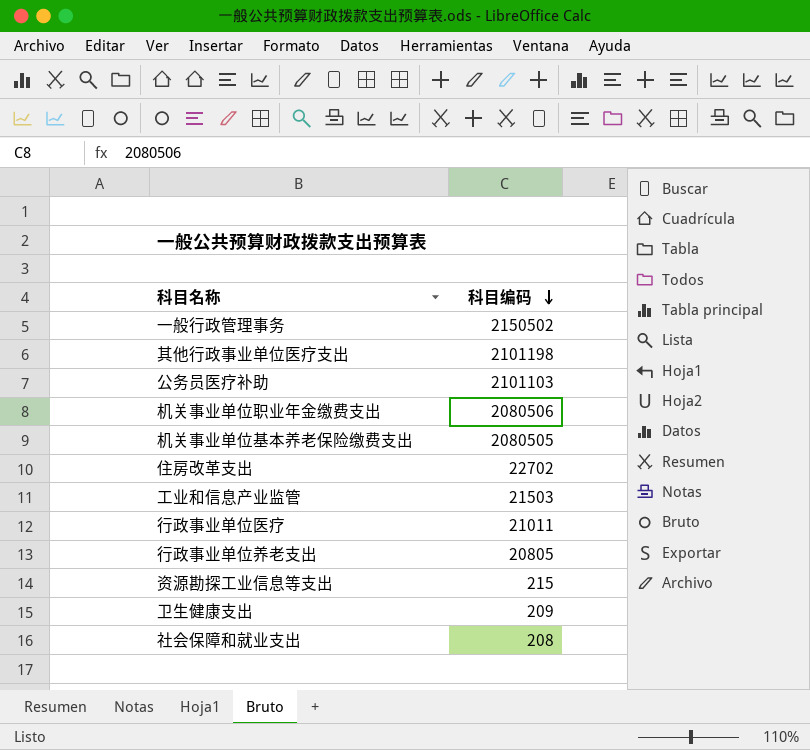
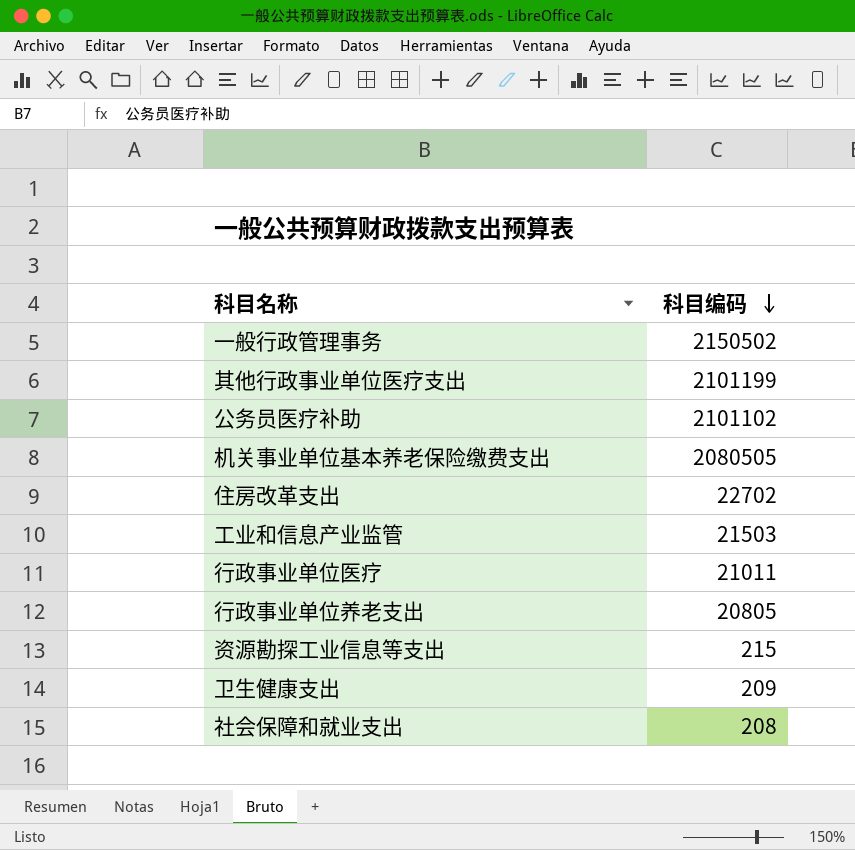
row 机关事业单位职业年金缴费支出: 2080506 -> none
其他行政事业单位医疗支出 | 科目编码: 2101198 -> 2101199
公务员医疗补助 | 科目编码: 2101103 -> 2101102

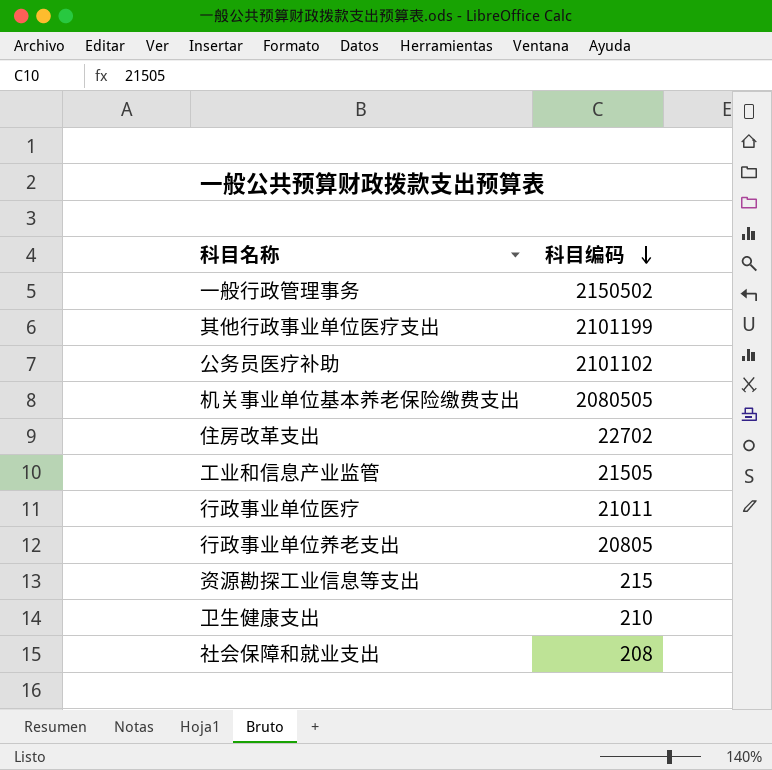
工业和信息产业监管 | 科目编码: 21503 -> 21505
卫生健康支出 | 科目编码: 209 -> 210

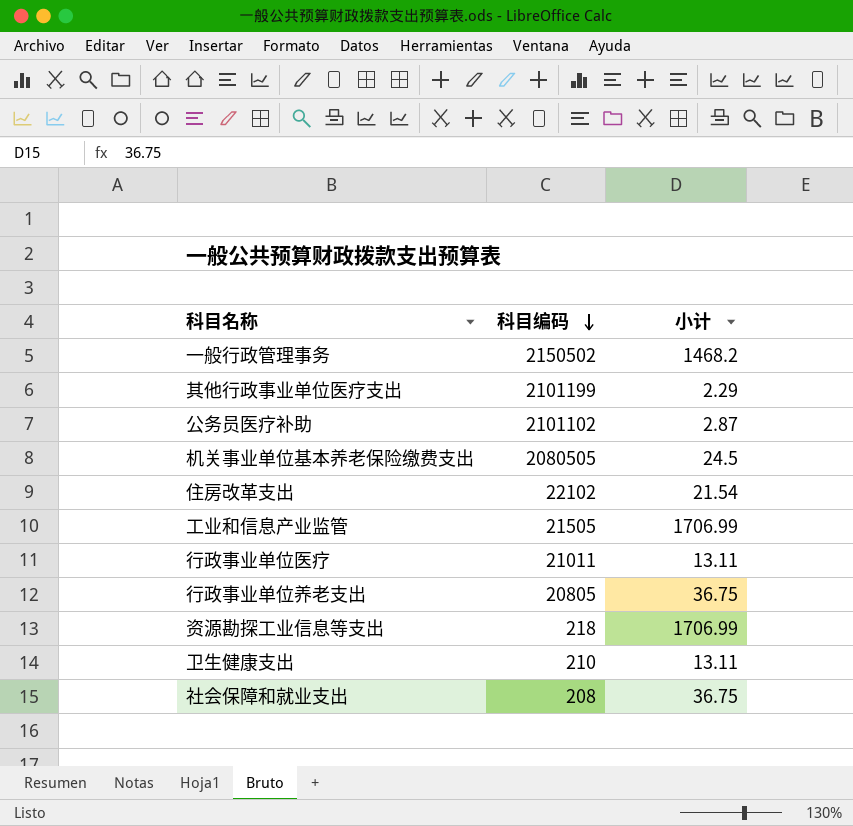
column 小计 | position: none -> 3
住房改革支出 | 科目编码: 22702 -> 22102
资源勘探工业信息等支出 | 科目编码: 215 -> 218

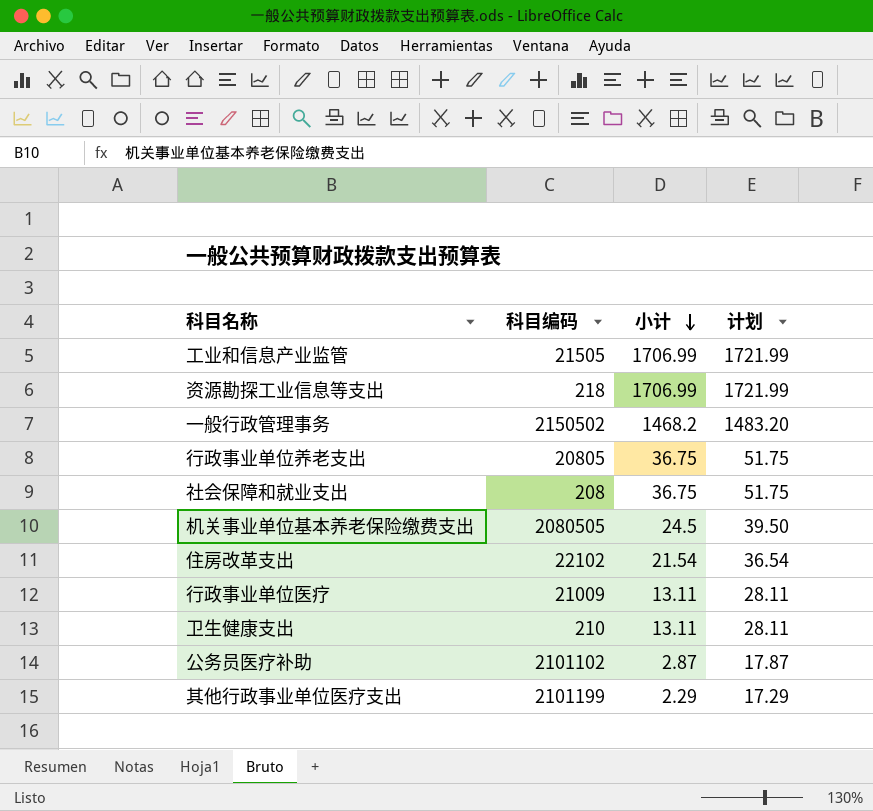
row order: 科目编码 descending -> 小计 descending
column 计划 | formula: none -> [小计] + 15
行政事业单位医疗 | 科目编码: 21011 -> 21009

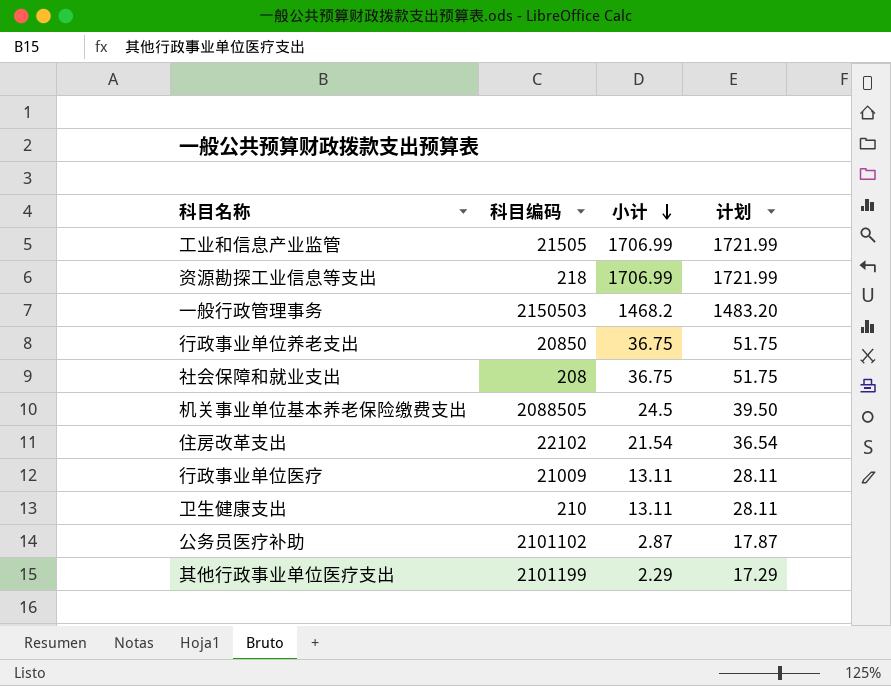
一般行政管理事务 | 科目编码: 2150502 -> 2150503
行政事业单位养老支出 | 科目编码: 20805 -> 20850
机关事业单位基本养老保险缴费支出 | 科目编码: 2080505 -> 2088505

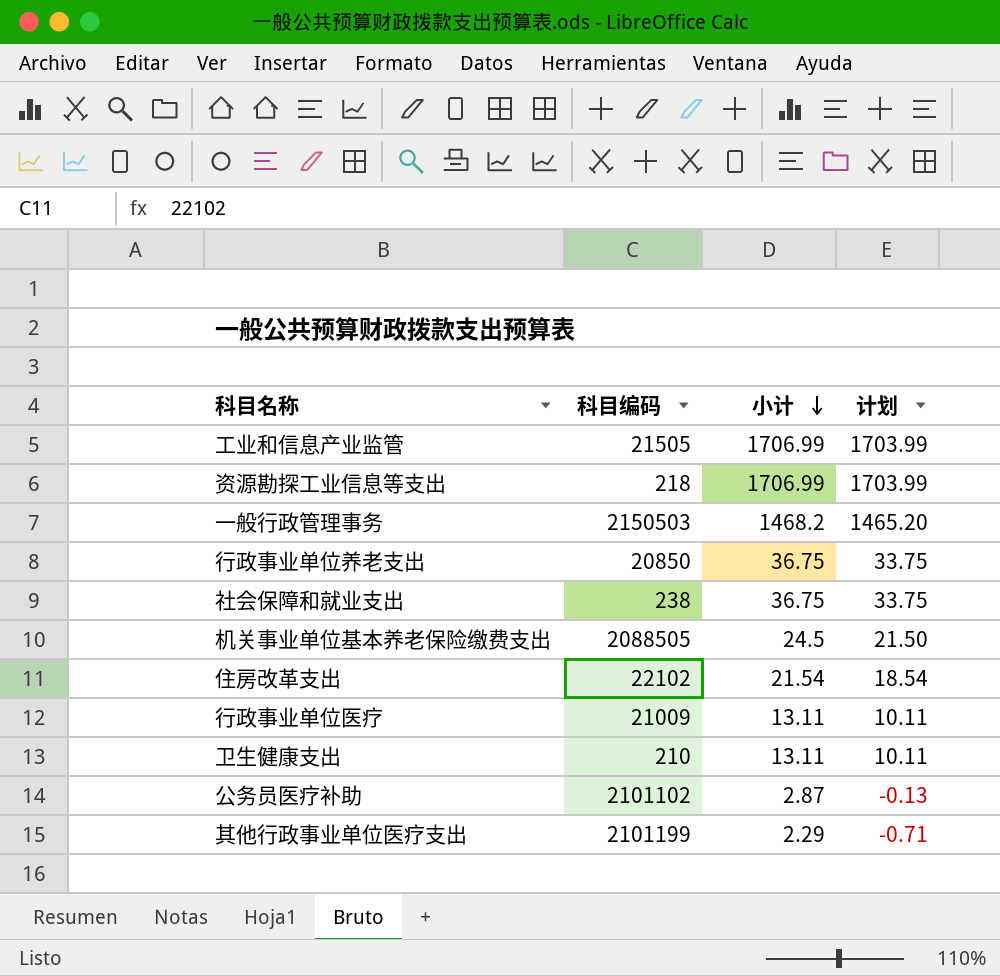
column 计划 | formula: [小计] + 15 -> [小计] - 3
社会保障和就业支出 | 科目编码: 208 -> 238

